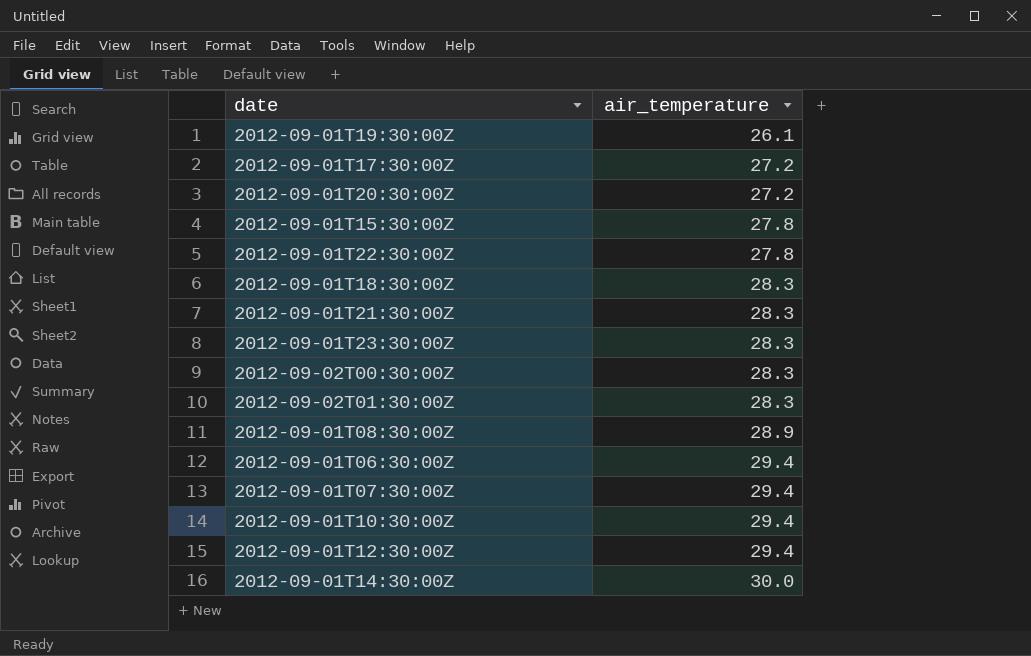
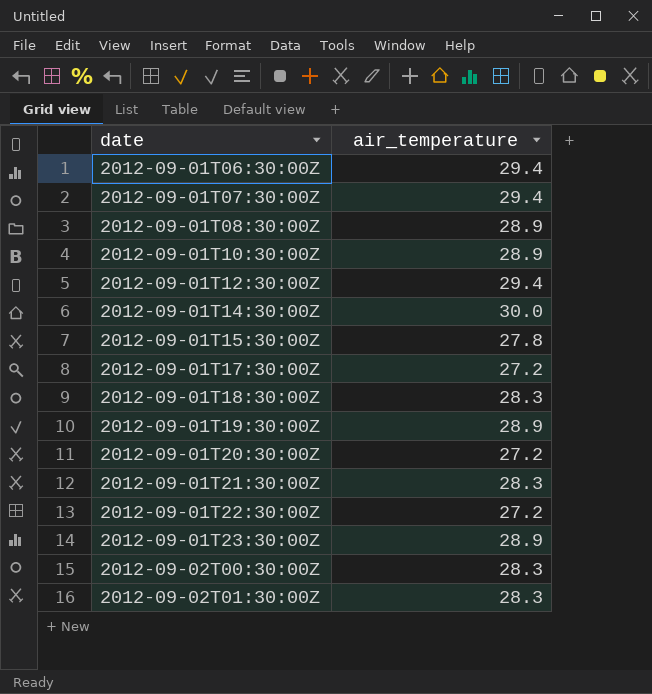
row order: air_temperature ascending -> date ascending
2012-09-01T10:30:00Z | air_temperature: 29.4 -> 28.9
2012-09-01T19:30:00Z | air_temperature: 26.1 -> 28.9
2012-09-01T22:30:00Z | air_temperature: 27.8 -> 27.2
2012-09-01T23:30:00Z | air_temperature: 28.3 -> 28.9

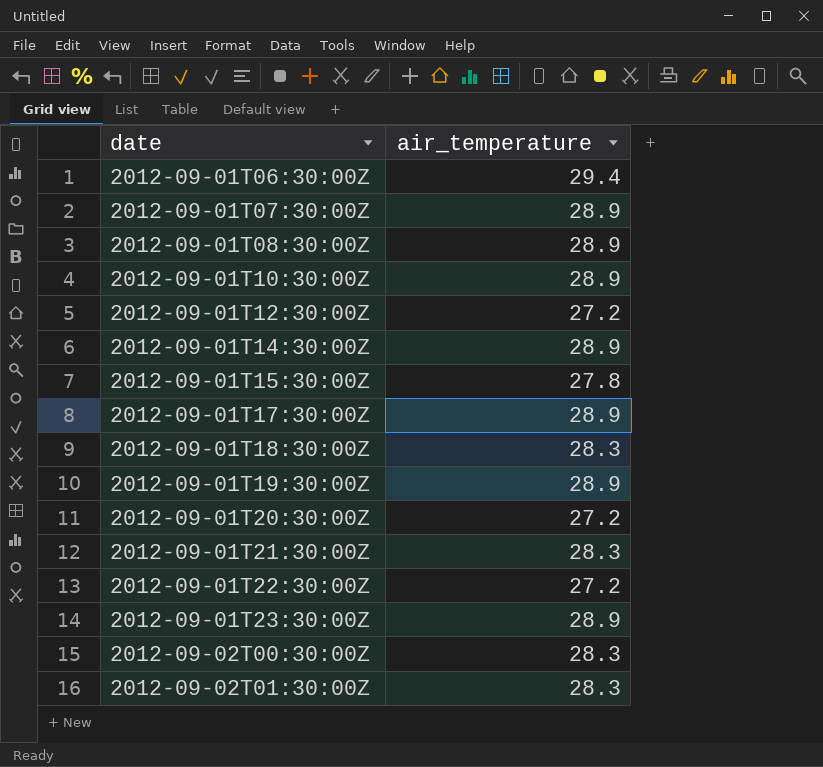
2012-09-01T07:30:00Z | air_temperature: 29.4 -> 28.9
2012-09-01T12:30:00Z | air_temperature: 29.4 -> 27.2
2012-09-01T14:30:00Z | air_temperature: 30.0 -> 28.9
2012-09-01T17:30:00Z | air_temperature: 27.2 -> 28.9

